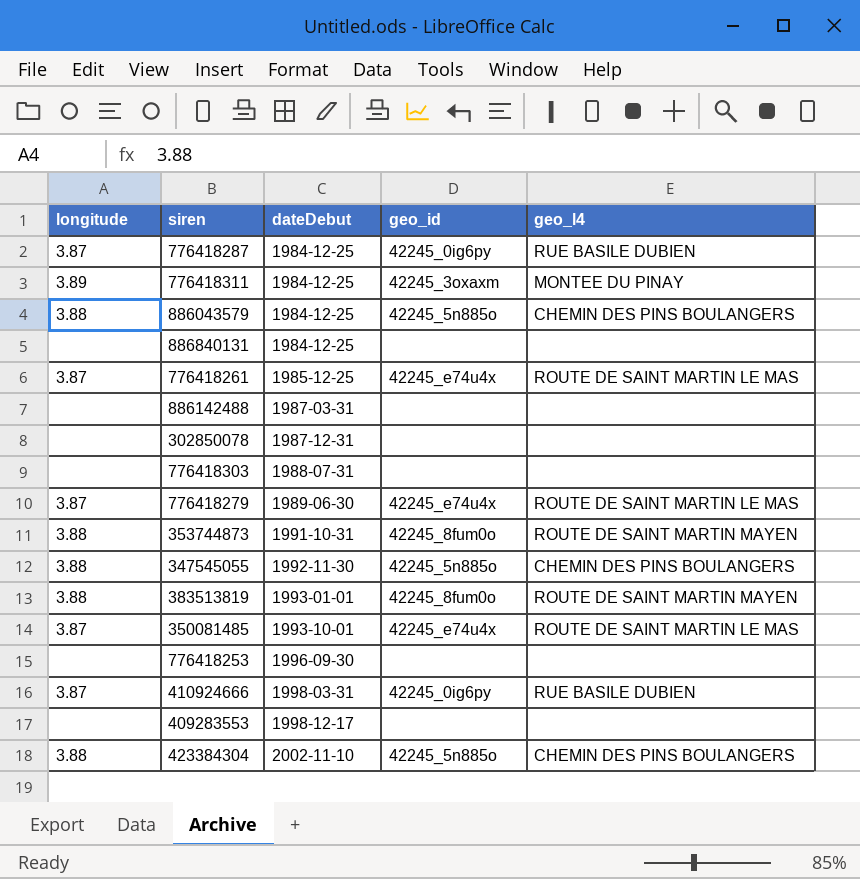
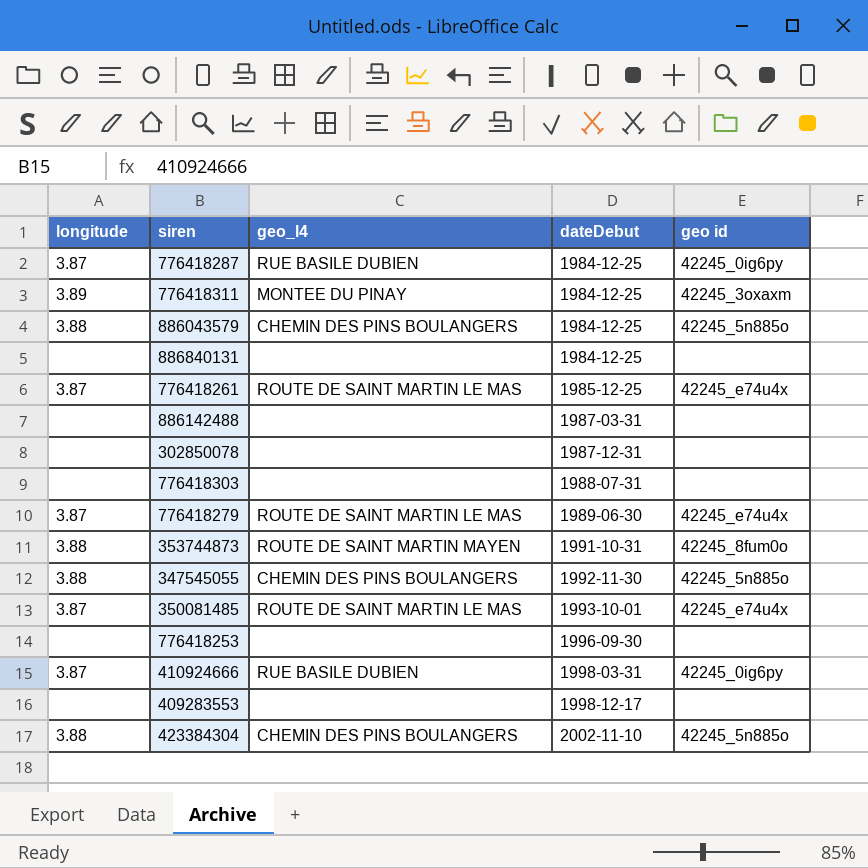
column geo_l4 | position: 5 -> 3
column name: geo_id -> geo id
row 383513819: 3.88 | 1993-01-01 | 42245_8fum0o | ROUTE DE SAINT MARTIN MAYEN -> none

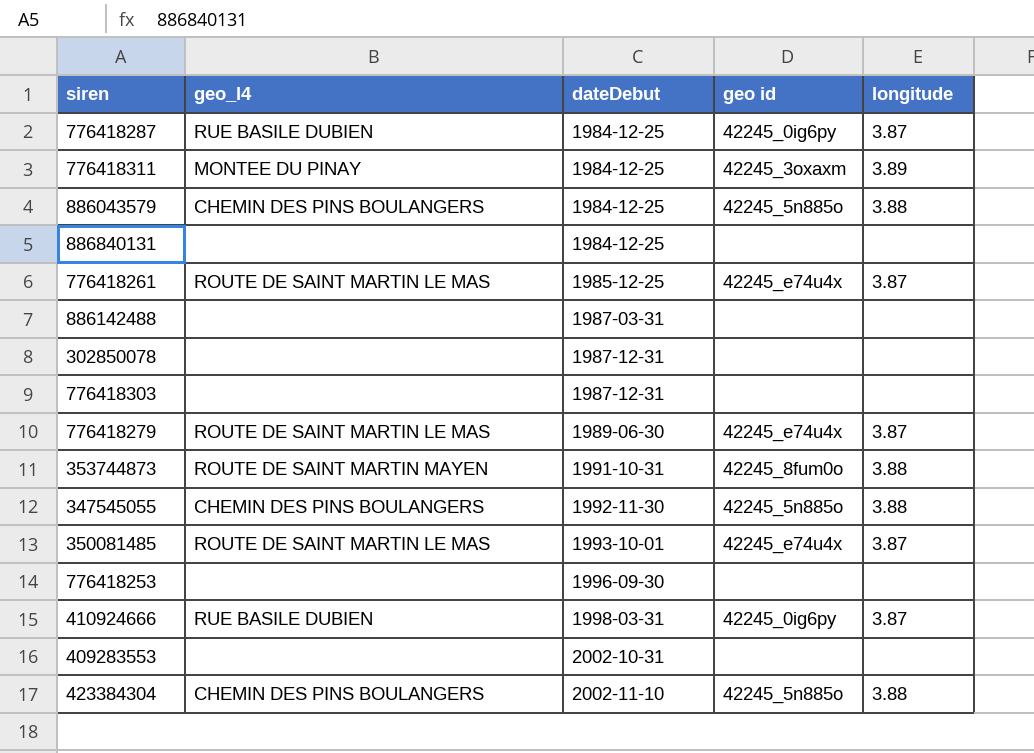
column longitude | position: 1 -> 5
776418303 | dateDebut: 1988-07-31 -> 1987-12-31
409283553 | dateDebut: 1998-12-17 -> 2002-10-31

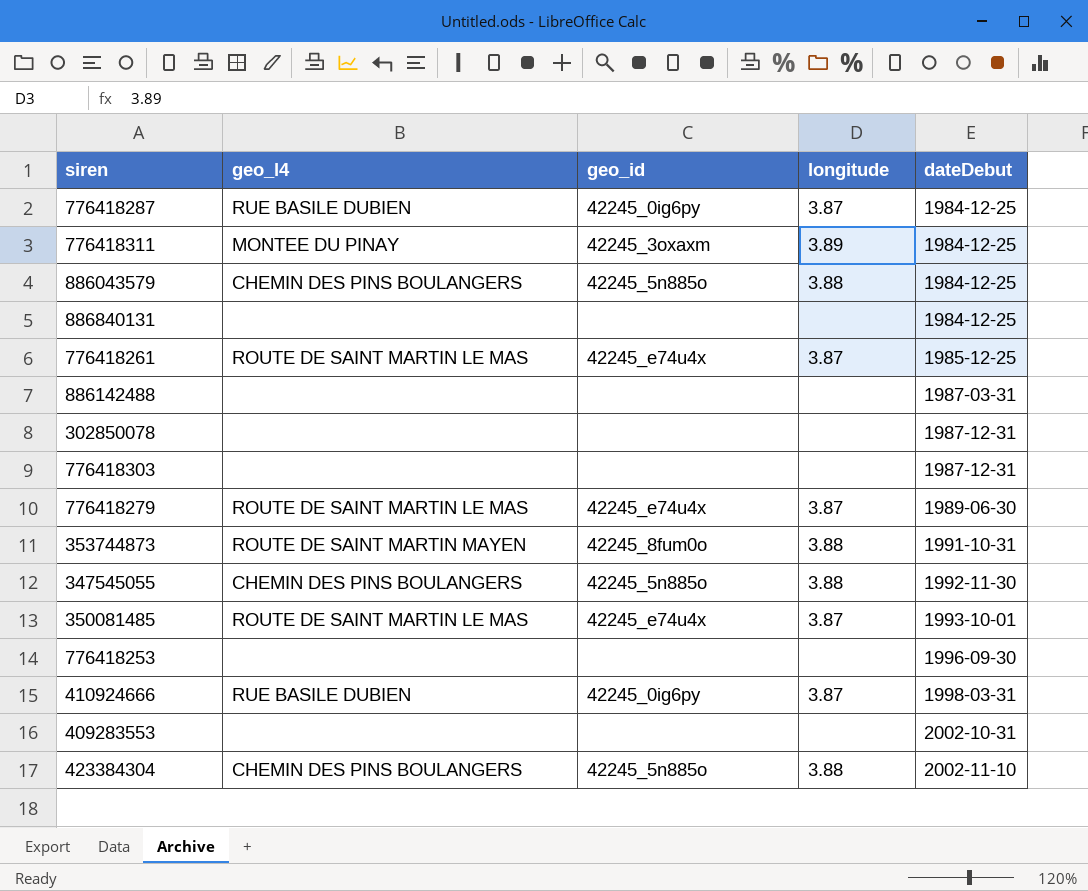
column name: geo id -> geo_id
column dateDebut | position: 3 -> 5

